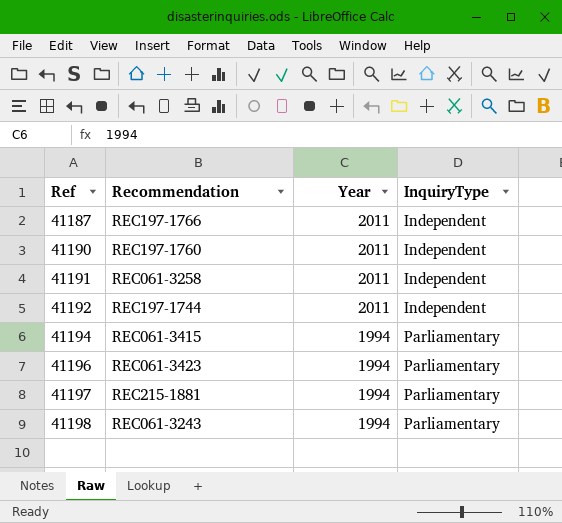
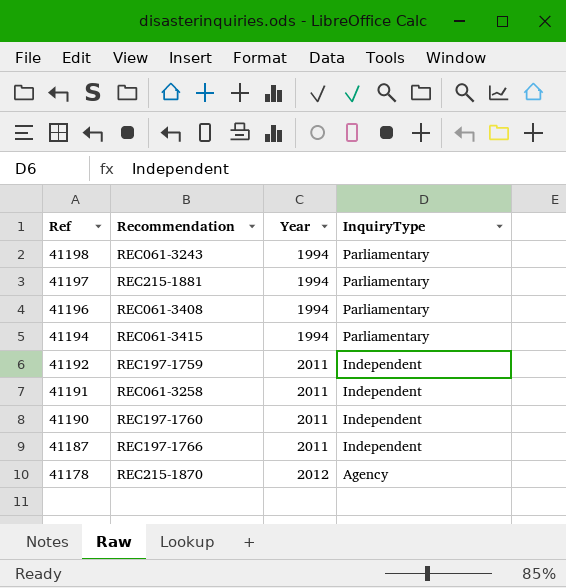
row order: Ref ascending -> Ref descending
41196 | Recommendation: REC061-3423 -> REC061-3408
41192 | Recommendation: REC197-1744 -> REC197-1759
row 41178: none -> REC215-1870 | 2012 | Agency

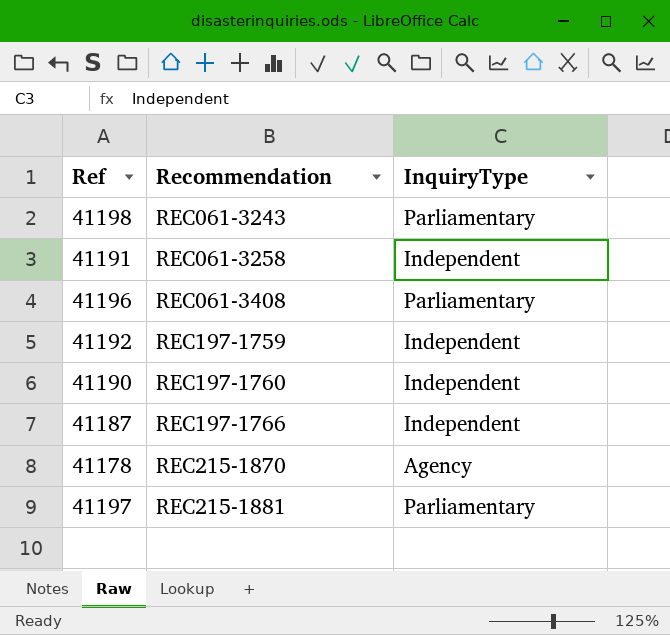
row order: Ref descending -> Recommendation ascending
column Year | position: 3 -> none
row 41194: REC061-3415 | 1994 | Parliamentary -> none

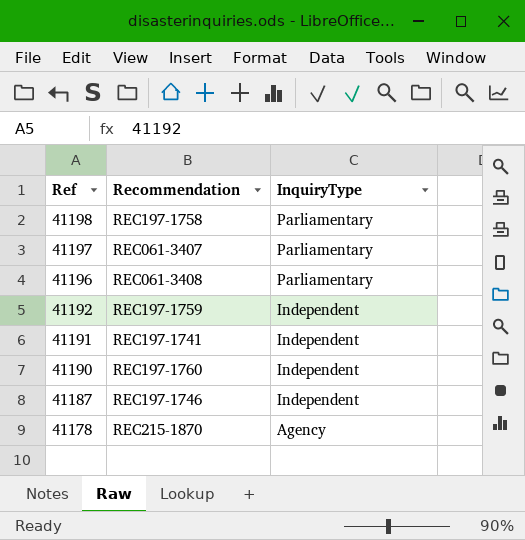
row order: Recommendation ascending -> Ref descending
41198 | Recommendation: REC061-3243 -> REC197-1758
41197 | Recommendation: REC215-1881 -> REC061-3407
41191 | Recommendation: REC061-3258 -> REC197-1741
41187 | Recommendation: REC197-1766 -> REC197-1746

